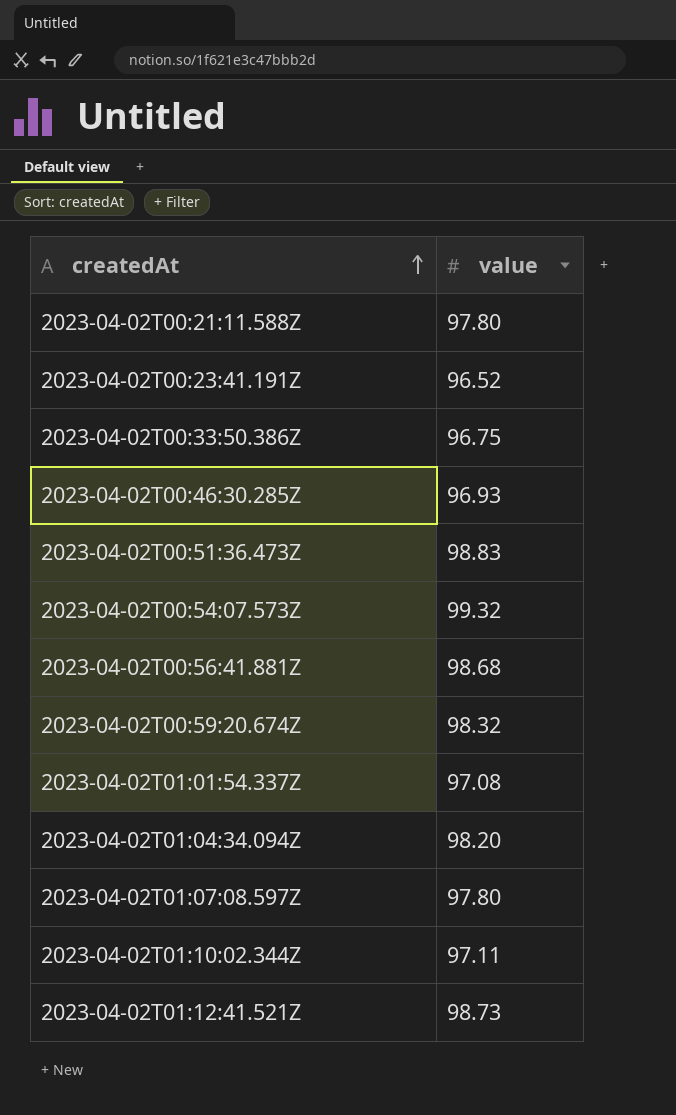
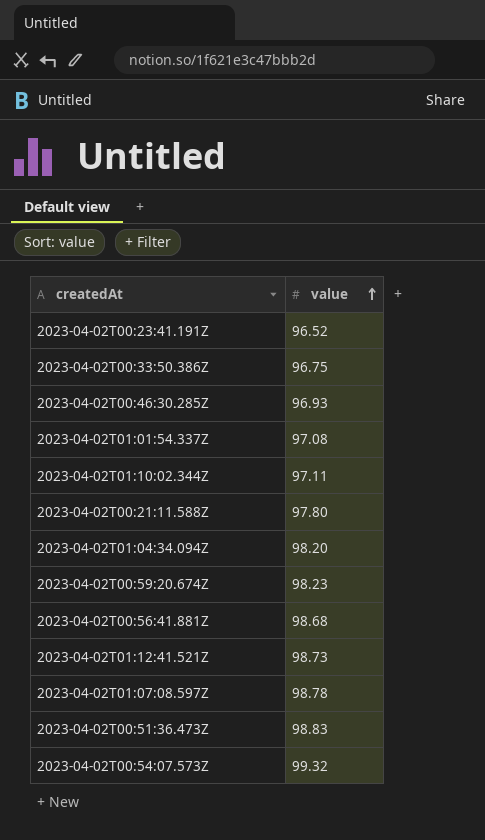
row order: createdAt ascending -> value ascending
2023-04-02T00:59:20.674Z | value: 98.32 -> 98.23
2023-04-02T01:07:08.597Z | value: 97.80 -> 98.78

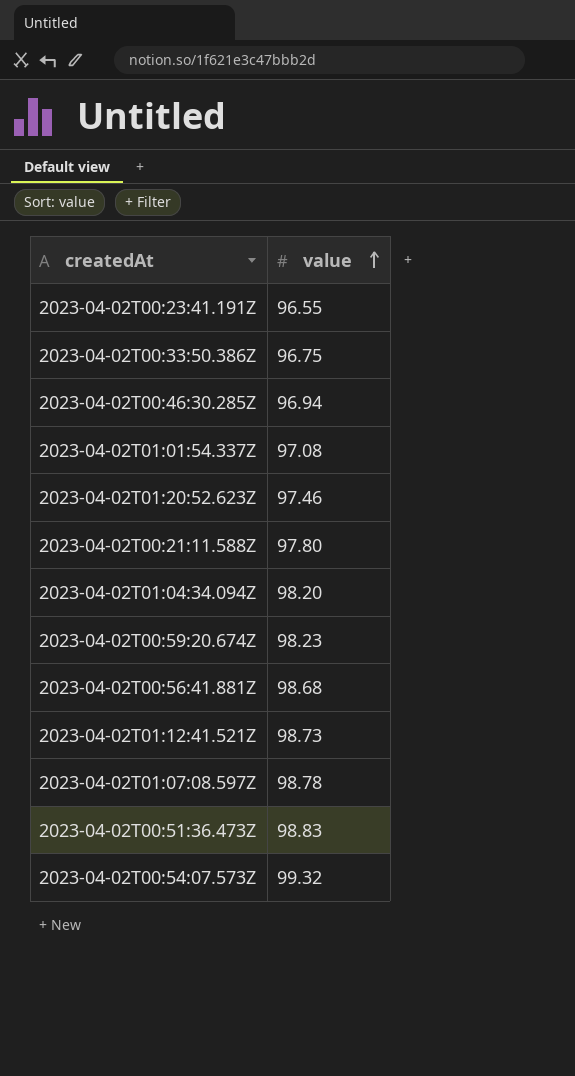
row 2023-04-02T01:10:02.344Z: 97.11 -> none
2023-04-02T00:23:41.191Z | value: 96.52 -> 96.55
2023-04-02T00:46:30.285Z | value: 96.93 -> 96.94
row 2023-04-02T01:20:52.623Z: none -> 97.46

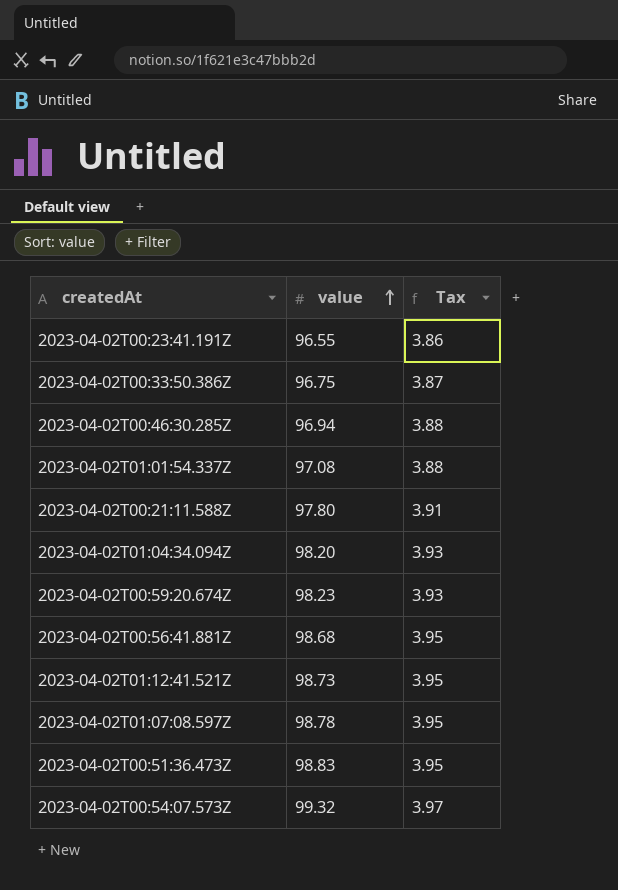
column Tax | formula: none -> [value] * 0.04
row 2023-04-02T01:20:52.623Z: 97.46 -> none

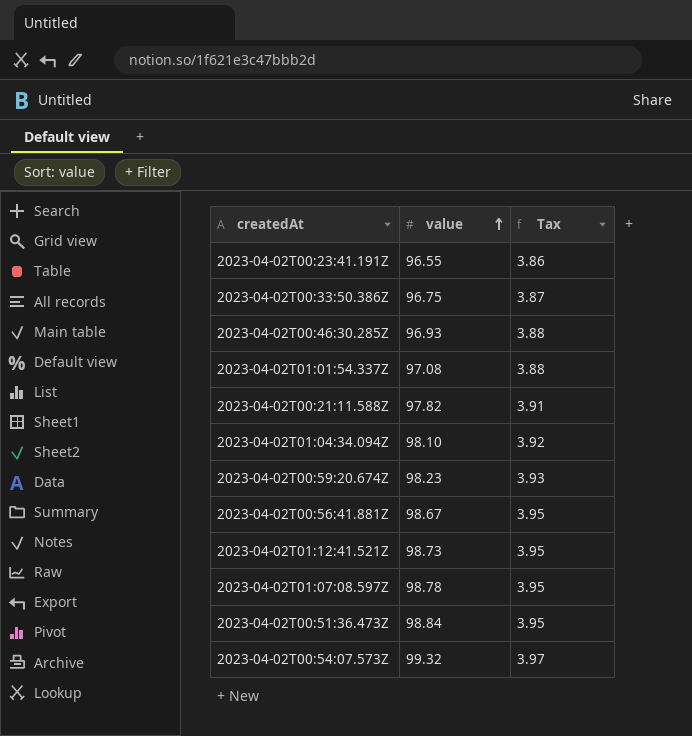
2023-04-02T00:46:30.285Z | value: 96.94 -> 96.93
2023-04-02T00:21:11.588Z | value: 97.80 -> 97.82
2023-04-02T01:04:34.094Z | value: 98.20 -> 98.10
2023-04-02T01:04:34.094Z | Tax: 3.93 -> 3.92
2023-04-02T00:56:41.881Z | value: 98.68 -> 98.67
2023-04-02T00:51:36.473Z | value: 98.83 -> 98.84

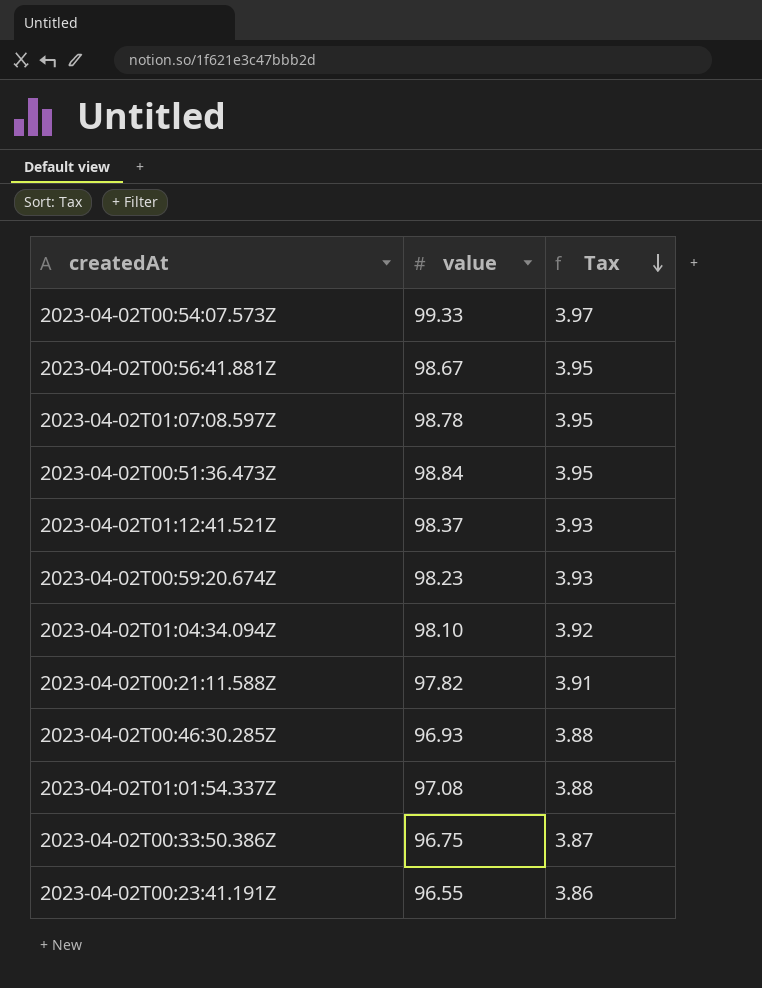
row order: value ascending -> Tax descending
2023-04-02T00:54:07.573Z | value: 99.32 -> 99.33
2023-04-02T01:12:41.521Z | value: 98.73 -> 98.37
2023-04-02T01:12:41.521Z | Tax: 3.95 -> 3.93

